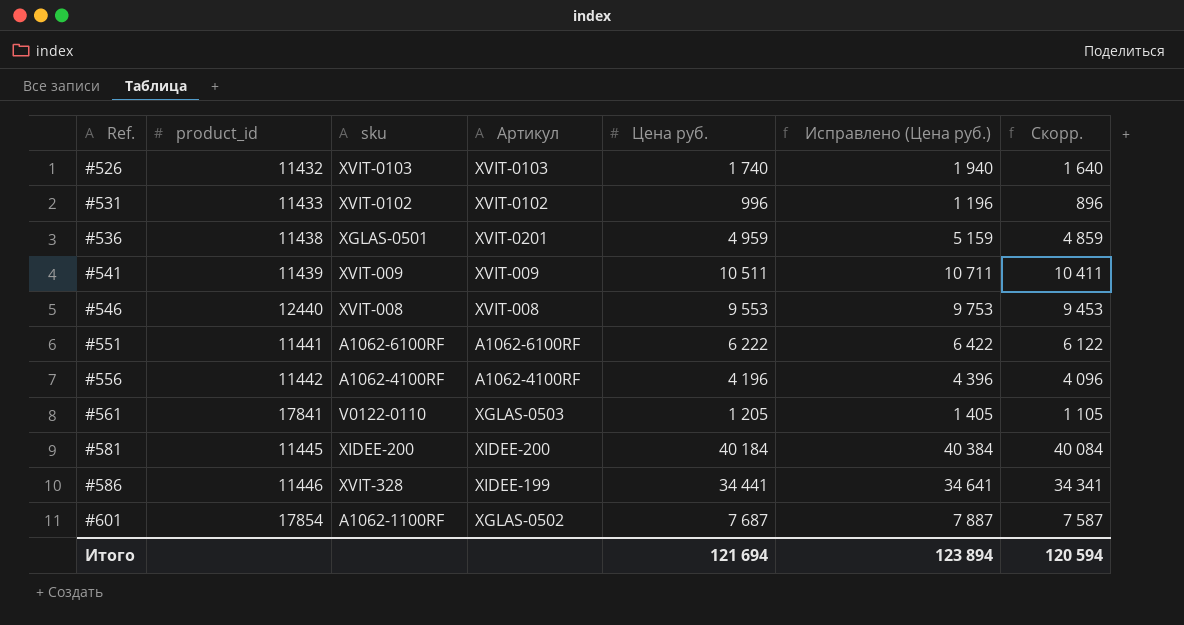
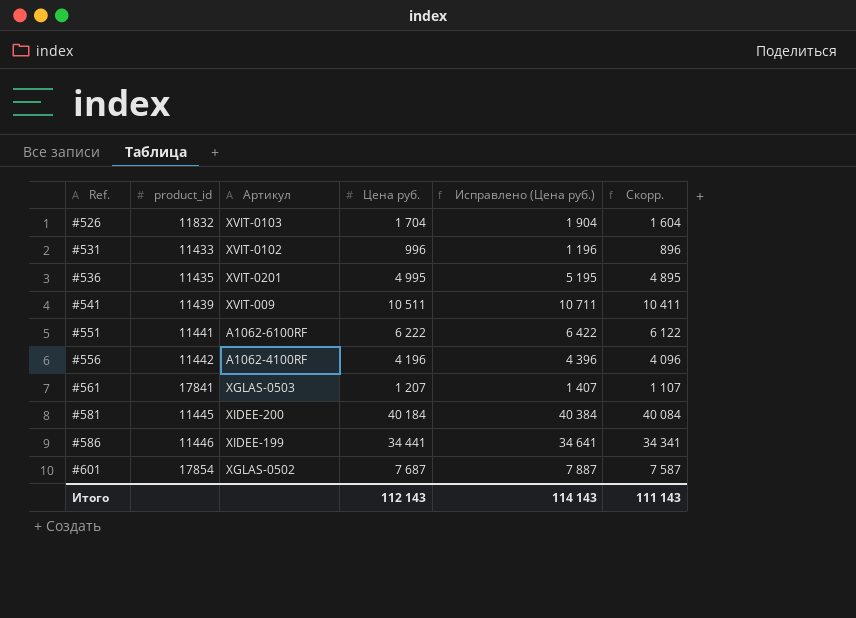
column sku | position: 3 -> none
row #546: 12440 | XVIT-008 | XVIT-008 | 9 553 | 9 753 | 9 453 -> none
#526 | product_id: 11432 -> 11832
#526 | Цена руб.: 1 740 -> 1 704
#526 | Исправлено (Цена руб.): 1 940 -> 1 904
#526 | Скорр.: 1 640 -> 1 604
#536 | product_id: 11438 -> 11435
#536 | Цена руб.: 4 959 -> 4 995
#536 | Исправлено (Цена руб.): 5 159 -> 5 195
#536 | Скорр.: 4 859 -> 4 895
#561 | Цена руб.: 1 205 -> 1 207
#561 | Исправлено (Цена руб.): 1 405 -> 1 407
#561 | Скорр.: 1 105 -> 1 107
Итого | Цена руб.: 121 694 -> 112 143
Итого | Исправлено (Цена руб.): 123 894 -> 114 143
Итого | Скорр.: 120 594 -> 111 143

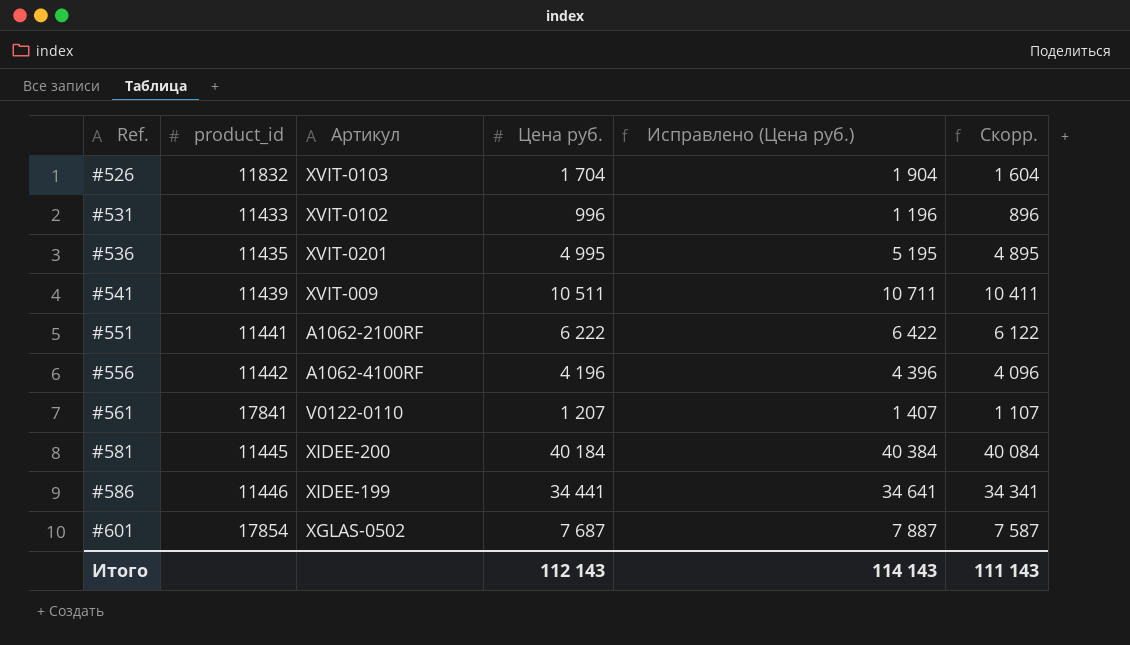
#551 | Артикул: A1062-6100RF -> A1062-2100RF
#561 | Артикул: XGLAS-0503 -> V0122-0110

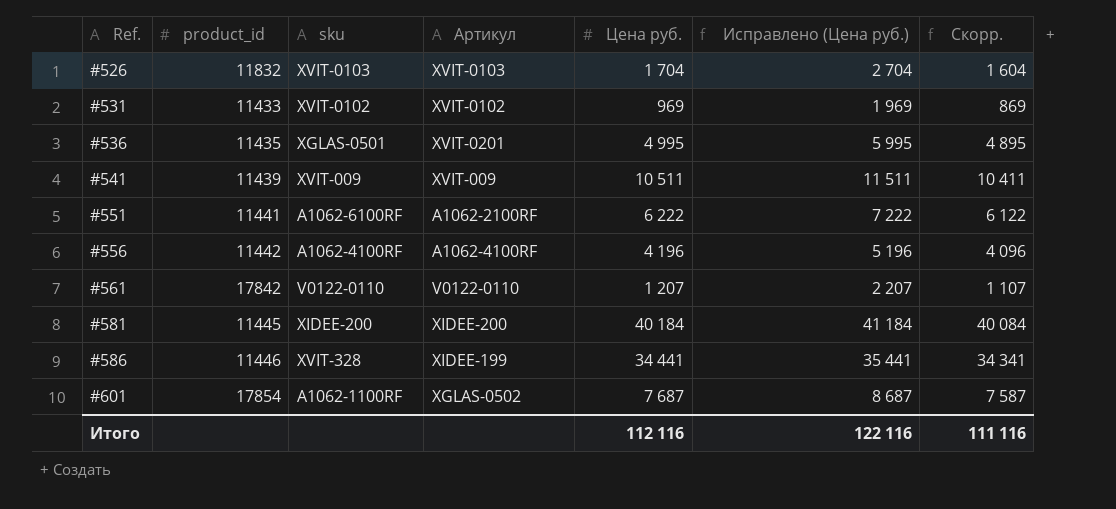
column sku | position: none -> 3
column Исправлено (Цена руб.) | formula: [Цена руб.] + 200 -> [Цена руб.] + 1000
#531 | Цена руб.: 996 -> 969
#531 | Скорр.: 896 -> 869
#561 | product_id: 17841 -> 17842
Итого | Цена руб.: 112 143 -> 112 116
Итого | Исправлено (Цена руб.): 114 143 -> 122 116
Итого | Скорр.: 111 143 -> 111 116

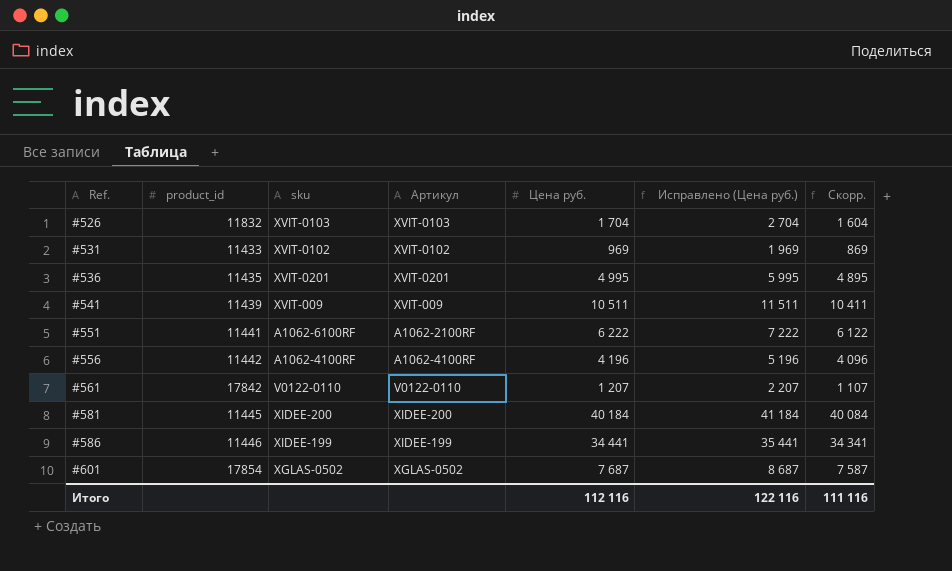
#536 | sku: XGLAS-0501 -> XVIT-0201
#586 | sku: XVIT-328 -> XIDEE-199
#601 | sku: A1062-1100RF -> XGLAS-0502

